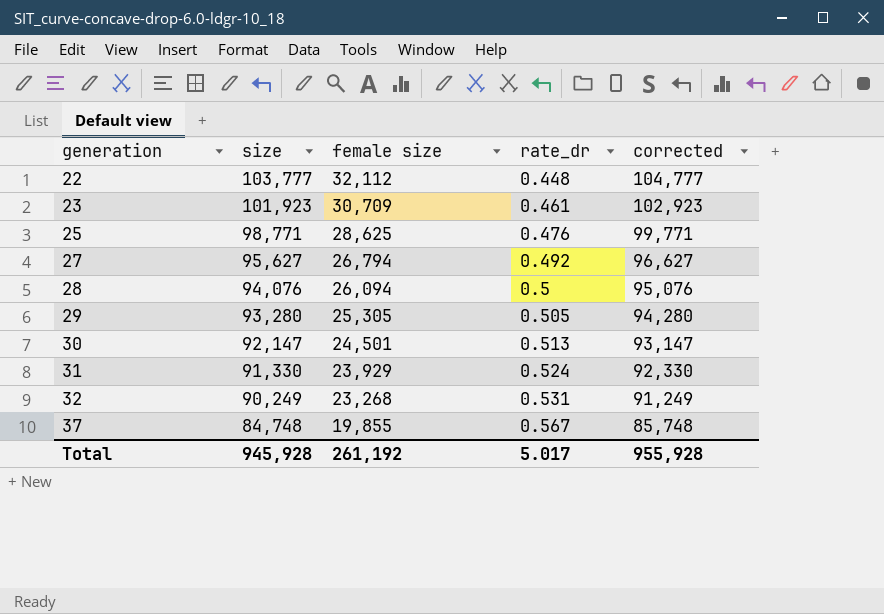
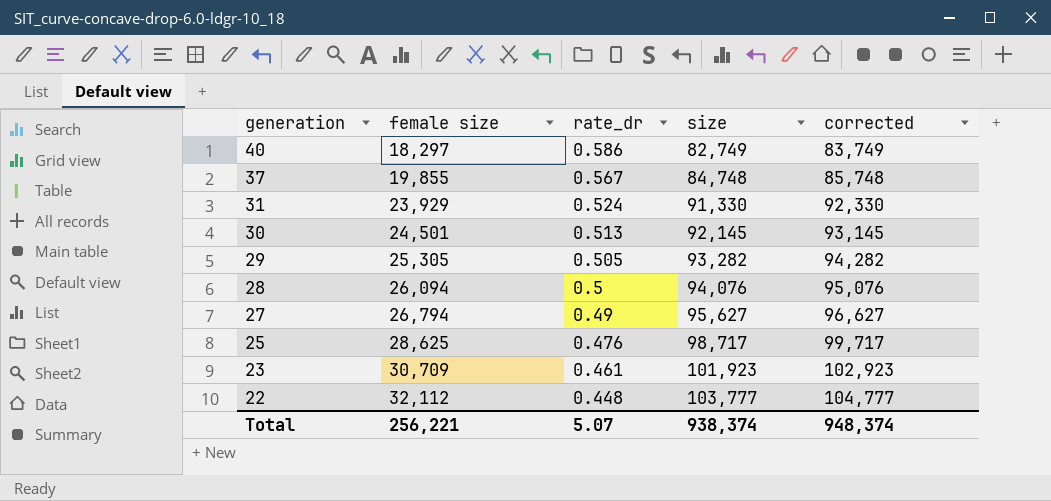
row order: generation ascending -> generation descending
column size | position: 2 -> 4
row 32: 90,249 | 23,268 | 0.531 | 91,249 -> none
row 40: none -> 18,297 | 0.586 | 82,749 | 83,749
30 | size: 92,147 -> 92,145
30 | corrected: 93,147 -> 93,145
29 | size: 93,280 -> 93,282
29 | corrected: 94,280 -> 94,282
27 | rate_dr: 0.492 -> 0.49
25 | size: 98,771 -> 98,717
25 | corrected: 99,771 -> 99,717
Total | female size: 261,192 -> 256,221
Total | rate_dr: 5.017 -> 5.07
Total | size: 945,928 -> 938,374
Total | corrected: 955,928 -> 948,374

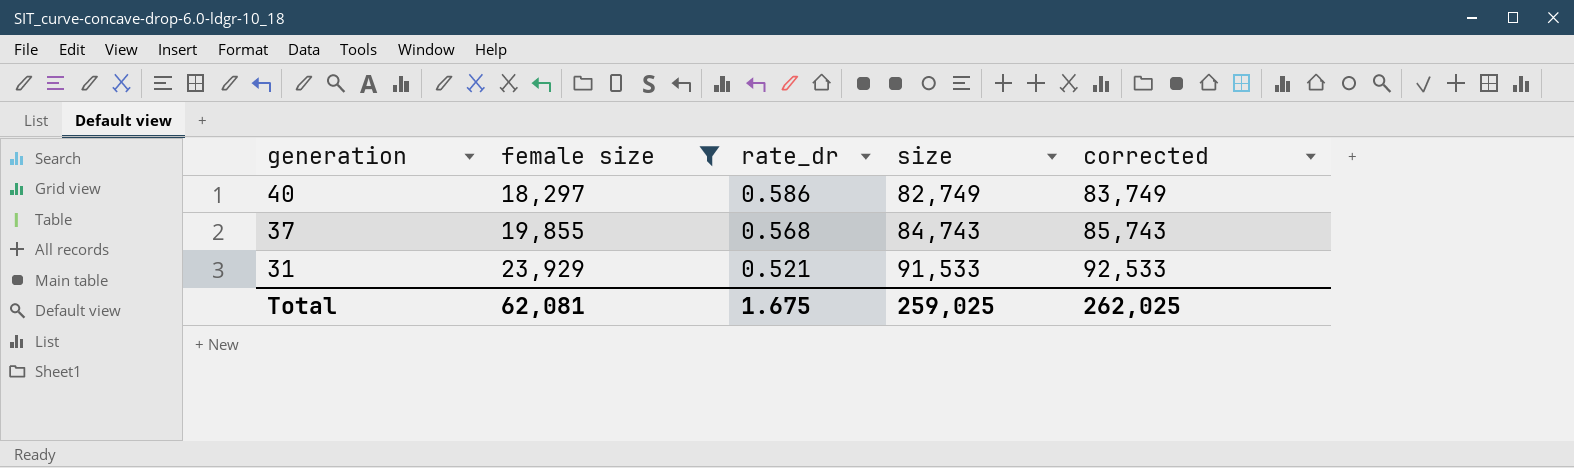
filter: none -> female size <= 23,929
37 | rate_dr: 0.567 -> 0.568
37 | size: 84,748 -> 84,743
37 | corrected: 85,748 -> 85,743
31 | rate_dr: 0.524 -> 0.521
31 | size: 91,330 -> 91,533
31 | corrected: 92,330 -> 92,533
Total | female size: 256,221 -> 62,081
Total | rate_dr: 5.07 -> 1.675
Total | size: 938,374 -> 259,025
Total | corrected: 948,374 -> 262,025

